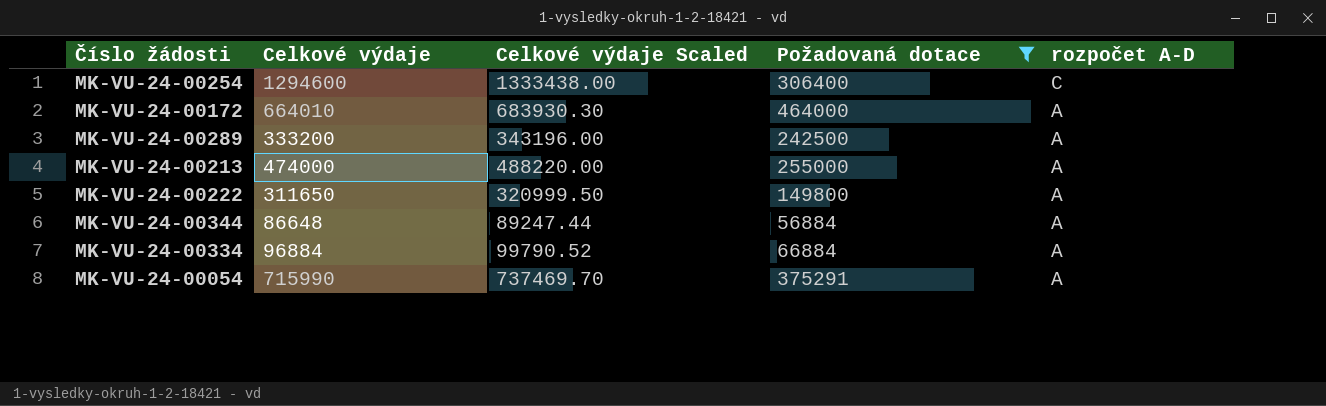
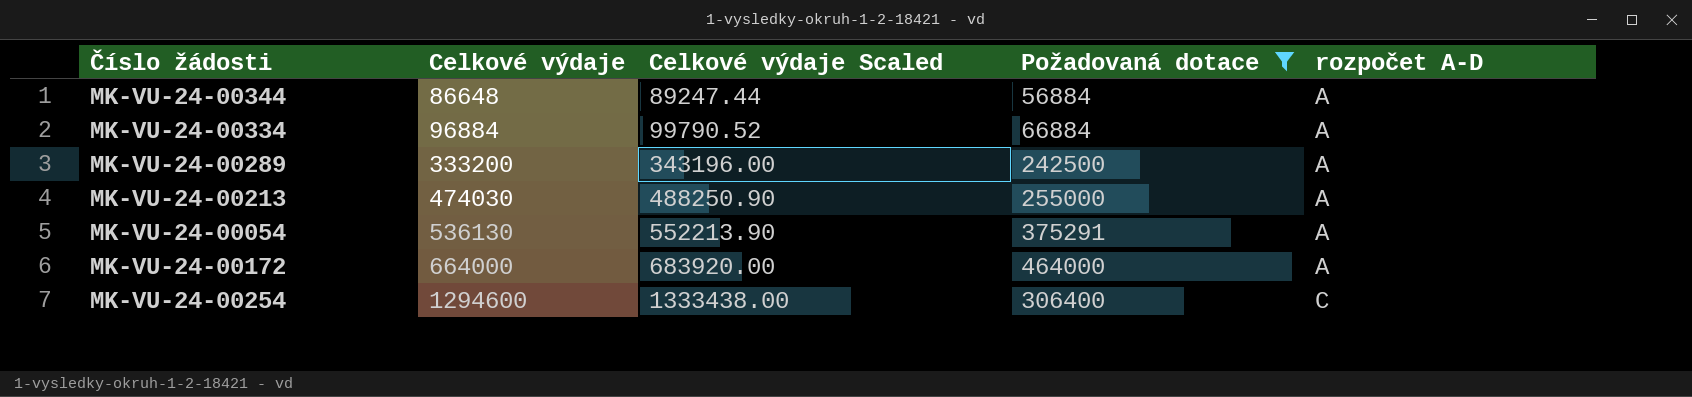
row order: rozpočet A-D descending -> Celkové výdaje ascending
row MK-VU-24-00222: 311650 | 320999.50 | 149800 | A -> none
MK-VU-24-00213 | Celkové výdaje: 474000 -> 474030
MK-VU-24-00213 | Celkové výdaje Scaled: 488220.00 -> 488250.90
MK-VU-24-00054 | Celkové výdaje: 715990 -> 536130
MK-VU-24-00054 | Celkové výdaje Scaled: 737469.70 -> 552213.90
MK-VU-24-00172 | Celkové výdaje: 664010 -> 664000
MK-VU-24-00172 | Celkové výdaje Scaled: 683930.30 -> 683920.00

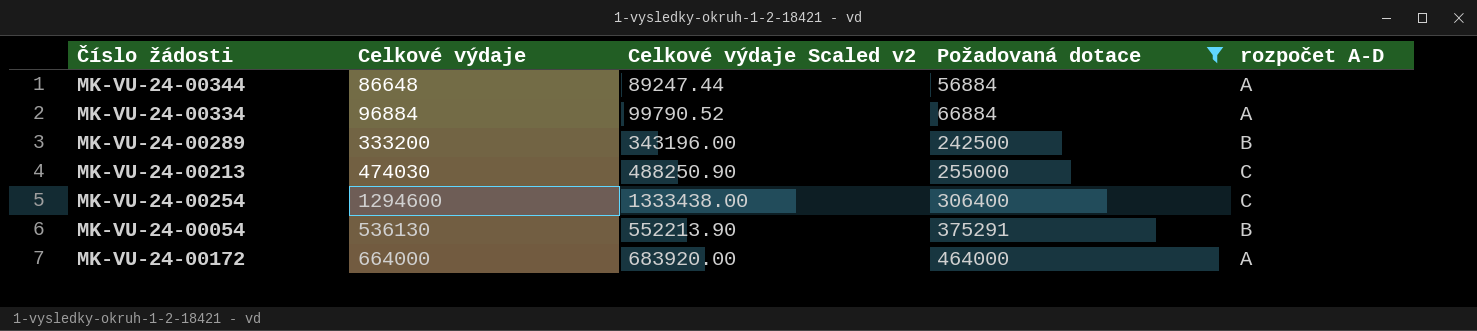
row order: Celkové výdaje ascending -> Požadovaná dotace ascending
column name: Celkové výdaje Scaled -> Celkové výdaje Scaled v2
MK-VU-24-00289 | rozpočet A-D: A -> B
MK-VU-24-00213 | rozpočet A-D: A -> C
MK-VU-24-00054 | rozpočet A-D: A -> B

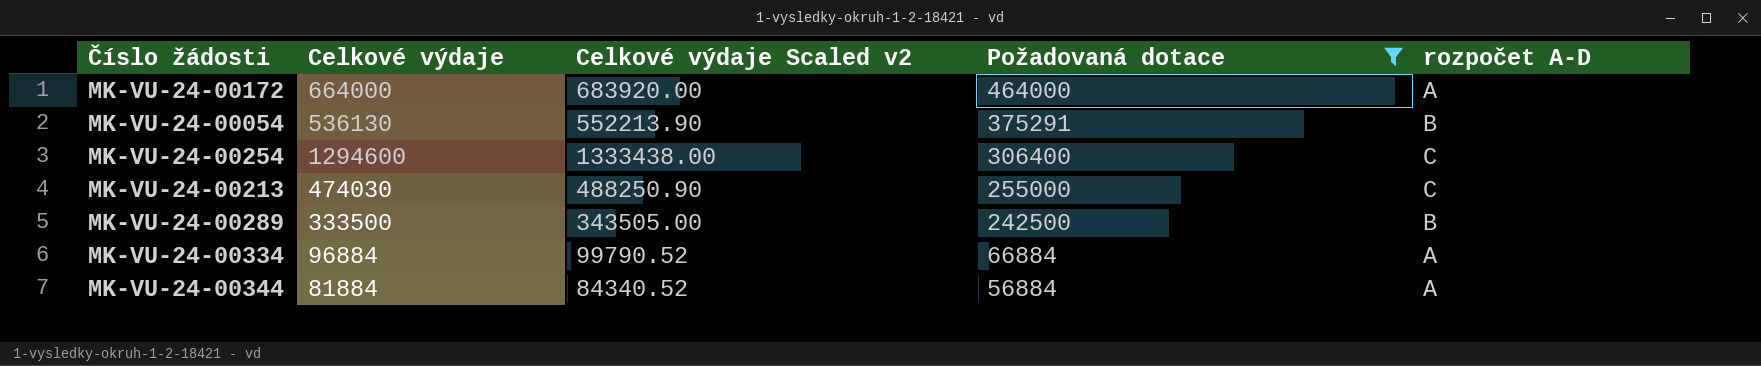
row order: Požadovaná dotace ascending -> Požadovaná dotace descending
MK-VU-24-00289 | Celkové výdaje: 333200 -> 333500
MK-VU-24-00289 | Celkové výdaje Scaled v2: 343196.00 -> 343505.00
MK-VU-24-00344 | Celkové výdaje: 86648 -> 81884
MK-VU-24-00344 | Celkové výdaje Scaled v2: 89247.44 -> 84340.52

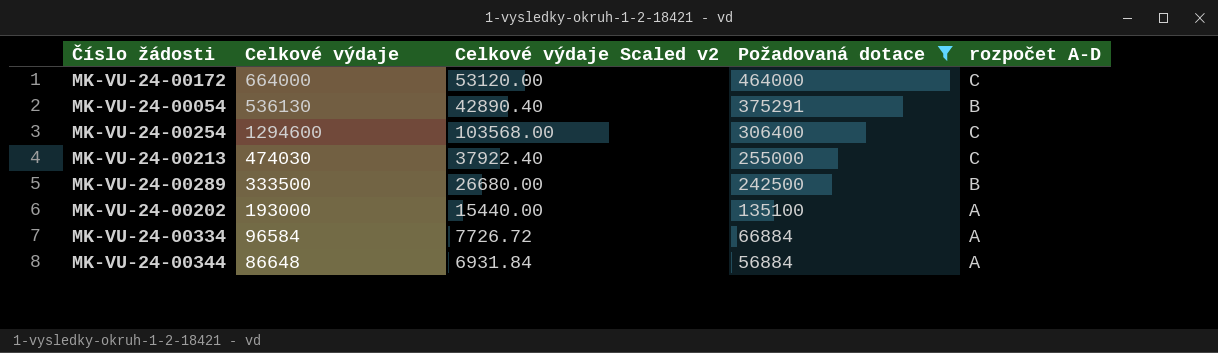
column Celkové výdaje Scaled v2 | formula: [Celkové výdaje] * 1.03 -> [Celkové výdaje] * 0.08
MK-VU-24-00172 | rozpočet A-D: A -> C
row MK-VU-24-00202: none -> 193000 | 15440.00 | 135100 | A
MK-VU-24-00334 | Celkové výdaje: 96884 -> 96584
MK-VU-24-00344 | Celkové výdaje: 81884 -> 86648

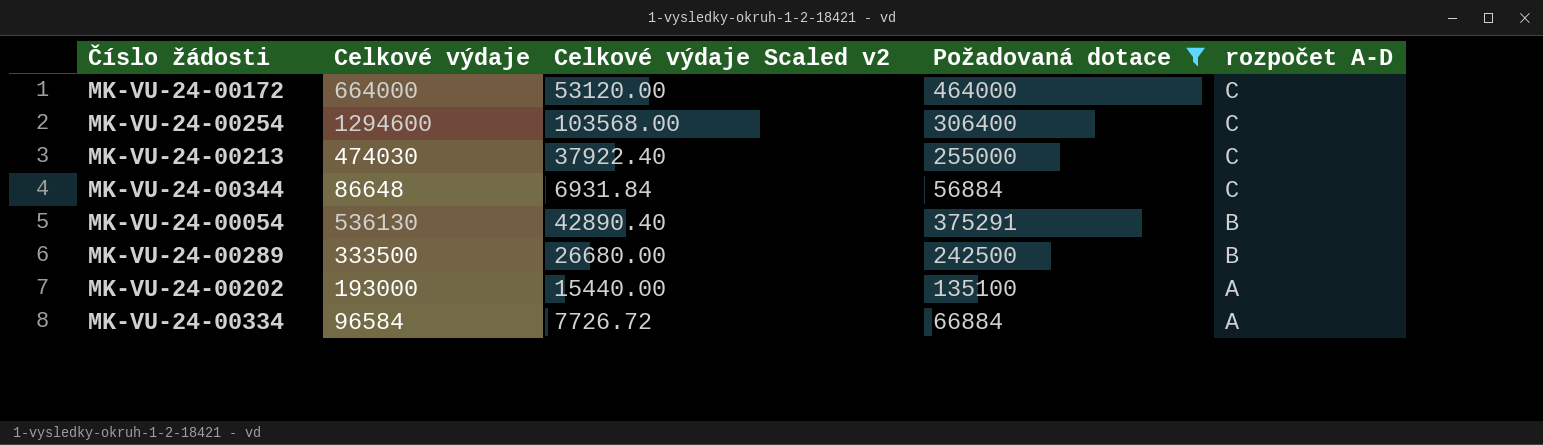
row order: Požadovaná dotace descending -> rozpočet A-D descending
MK-VU-24-00344 | rozpočet A-D: A -> C

